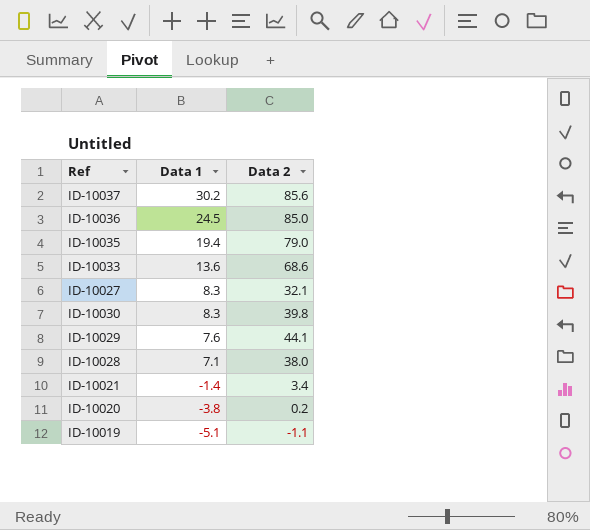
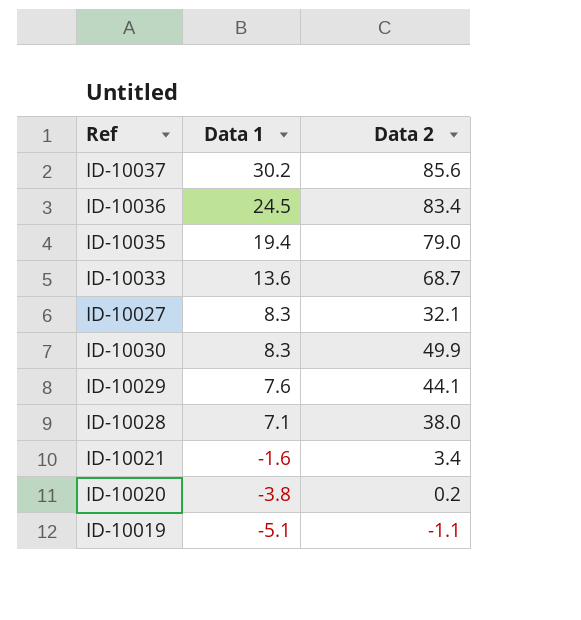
ID-10036 | Data 2: 85.0 -> 83.4
ID-10033 | Data 2: 68.6 -> 68.7
ID-10030 | Data 2: 39.8 -> 49.9
ID-10021 | Data 1: -1.4 -> -1.6

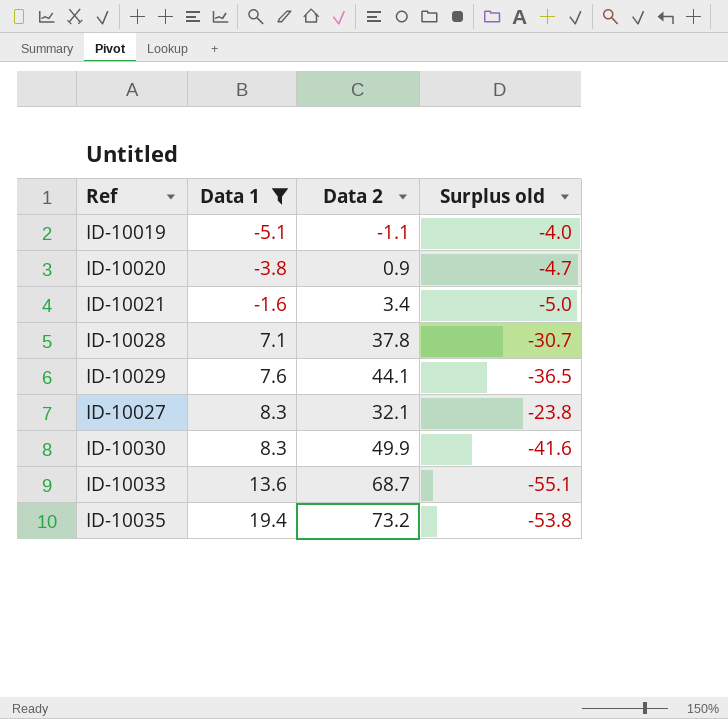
filter: none -> Data 1 <= 19.4
row order: Data 1 descending -> Data 1 ascending
column Surplus old | formula: none -> [Data 1] - [Data 2]
ID-10020 | Data 2: 0.2 -> 0.9
ID-10028 | Data 2: 38.0 -> 37.8
ID-10035 | Data 2: 79.0 -> 73.2

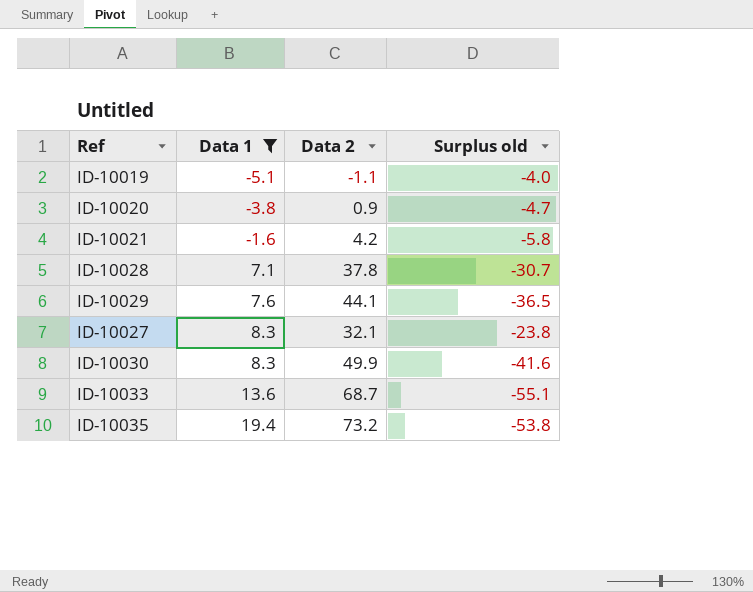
ID-10021 | Data 2: 3.4 -> 4.2
ID-10021 | Surplus old: -5.0 -> -5.8

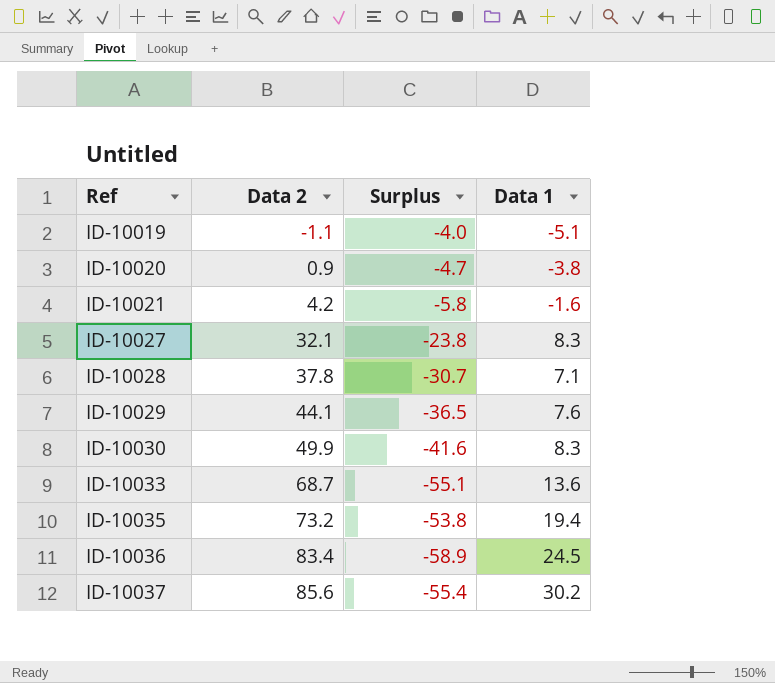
filter: Data 1 <= 19.4 -> none
row order: Data 1 ascending -> Ref ascending
column name: Surplus old -> Surplus
column Data 1 | position: 2 -> 4

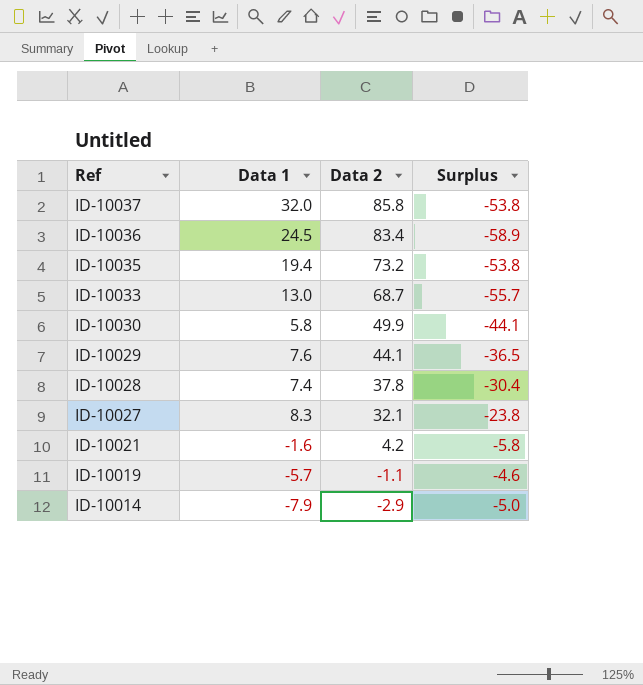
row order: Ref ascending -> Ref descending
column Data 1 | position: 4 -> 2
row ID-10020: 0.9 | -4.7 | -3.8 -> none
ID-10037 | Data 1: 30.2 -> 32.0
ID-10037 | Data 2: 85.6 -> 85.8
ID-10037 | Surplus: -55.4 -> -53.8
ID-10033 | Data 1: 13.6 -> 13.0
ID-10033 | Surplus: -55.1 -> -55.7
ID-10030 | Data 1: 8.3 -> 5.8
ID-10030 | Surplus: -41.6 -> -44.1
ID-10028 | Data 1: 7.1 -> 7.4
ID-10028 | Surplus: -30.7 -> -30.4
ID-10019 | Data 1: -5.1 -> -5.7
ID-10019 | Surplus: -4.0 -> -4.6
row ID-10014: none -> -7.9 | -2.9 | -5.0

